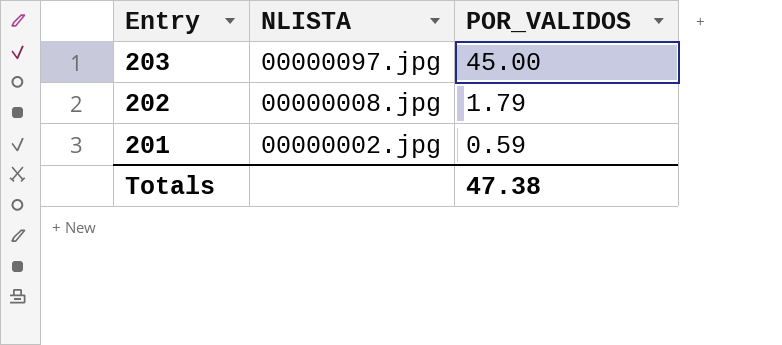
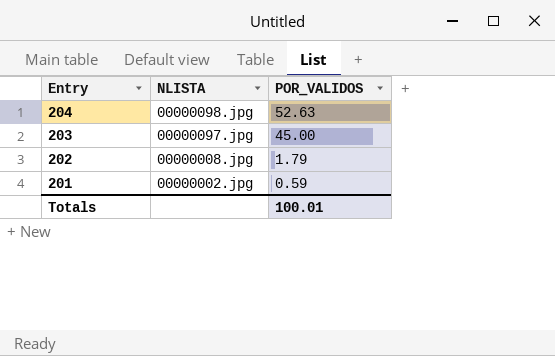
row 204: none -> 00000098.jpg | 52.63
Totals | POR_VALIDOS: 47.38 -> 100.01

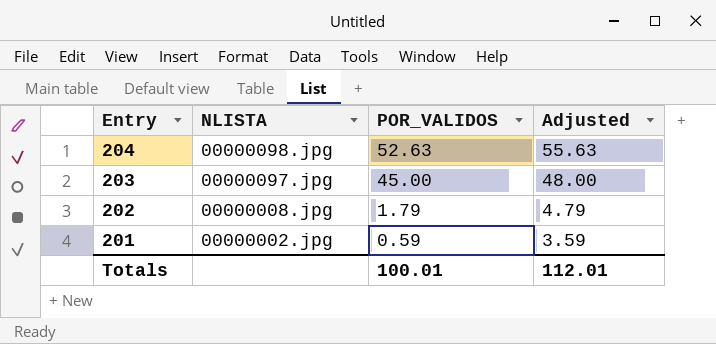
column Adjusted | formula: none -> [POR_VALIDOS] + 3

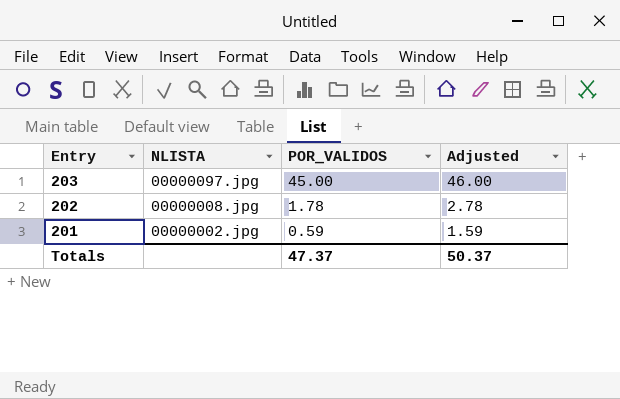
column Adjusted | formula: [POR_VALIDOS] + 3 -> [POR_VALIDOS] + 1
row 204: 00000098.jpg | 52.63 | 55.63 -> none
202 | POR_VALIDOS: 1.79 -> 1.78
Totals | POR_VALIDOS: 100.01 -> 47.37
Totals | Adjusted: 112.01 -> 50.37

